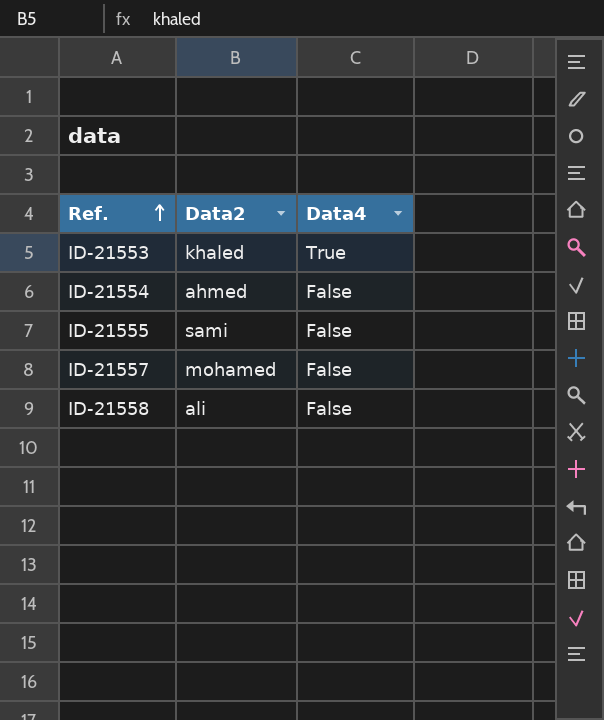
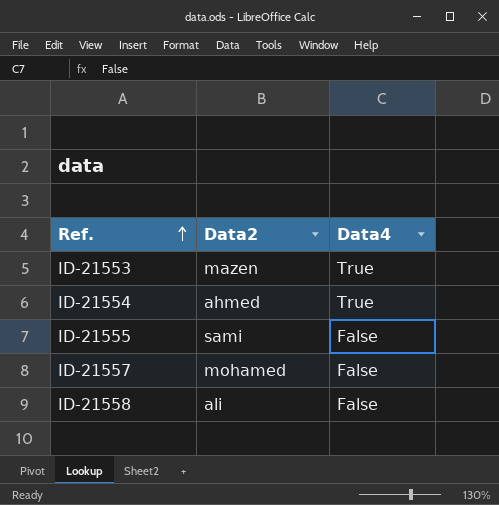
ID-21553 | Data2: khaled -> mazen
ID-21554 | Data4: False -> True

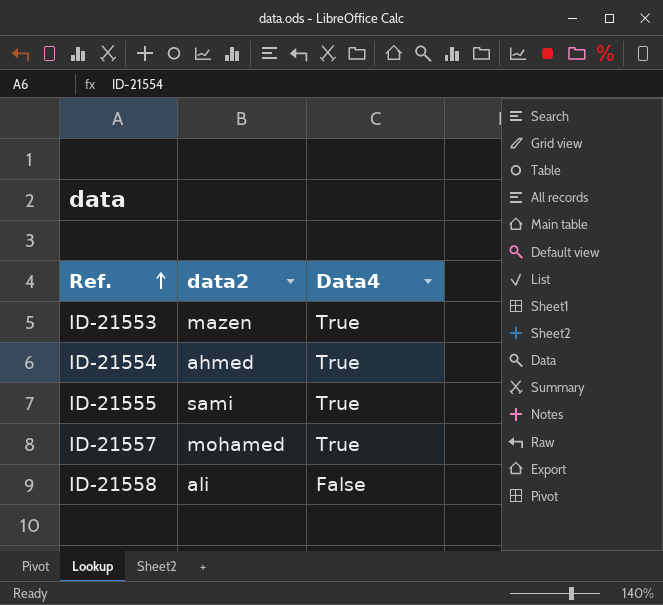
column name: Data2 -> data2
ID-21555 | Data4: False -> True
ID-21557 | Data4: False -> True

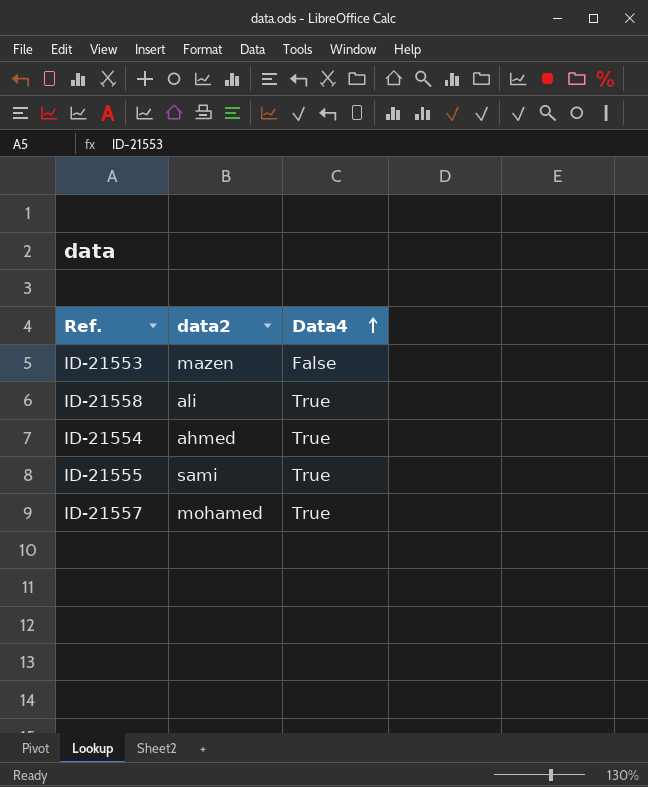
row order: Ref. ascending -> Data4 ascending
ID-21553 | Data4: True -> False
ID-21558 | Data4: False -> True

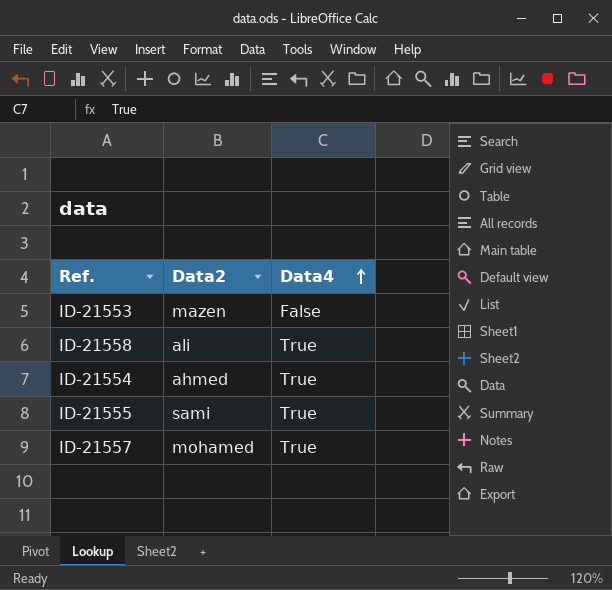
column name: data2 -> Data2

